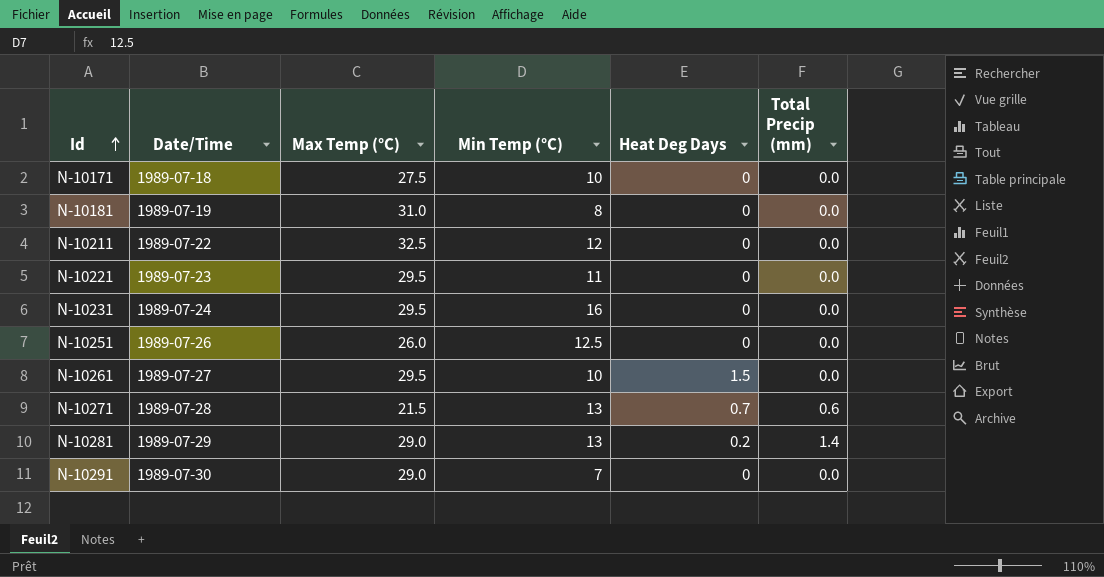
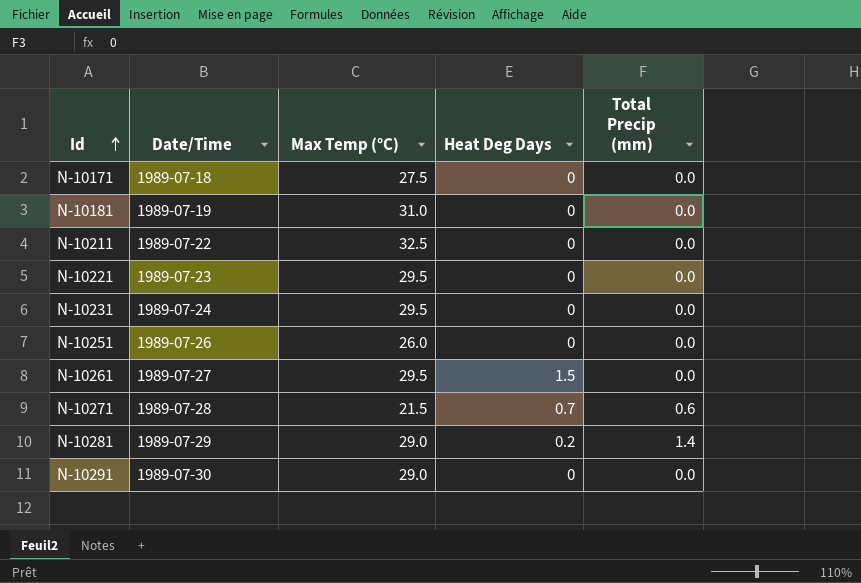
column Min Temp (°C) | position: 4 -> none

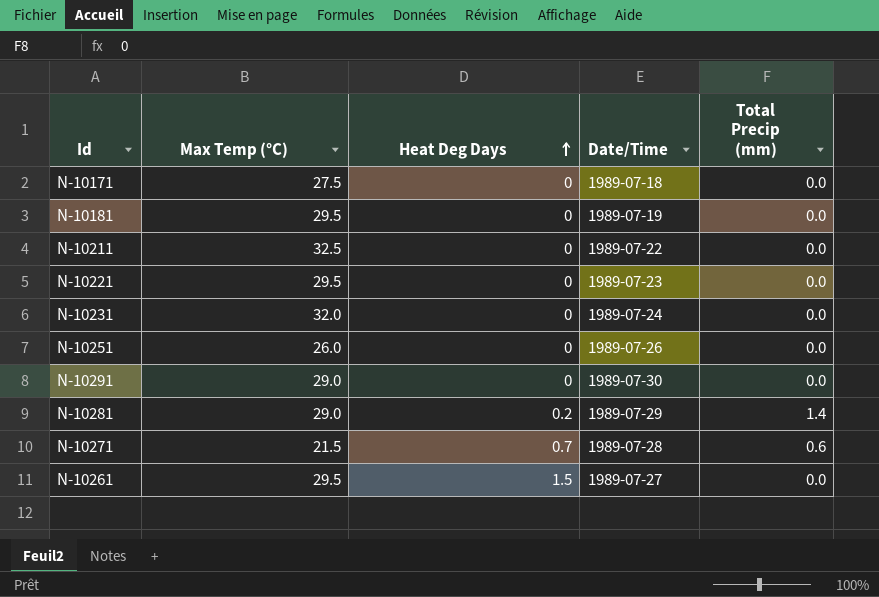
row order: Id ascending -> Heat Deg Days ascending
column Date/Time | position: 2 -> 4
N-10181 | Max Temp (°C): 31.0 -> 29.5
N-10231 | Max Temp (°C): 29.5 -> 32.0

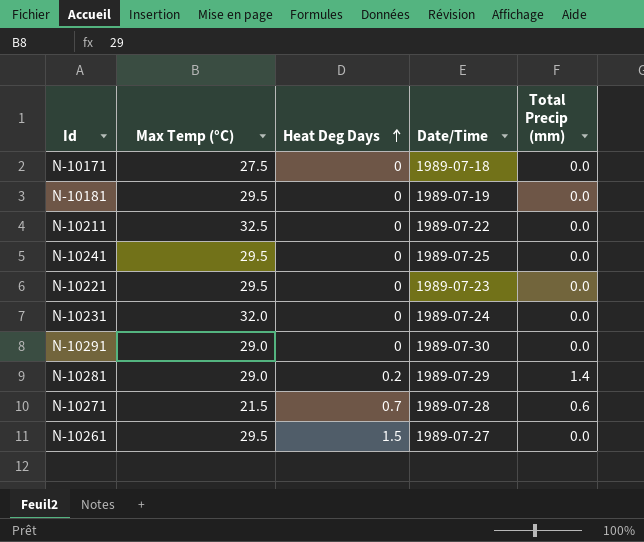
row N-10251: 26.0 | 0 | 1989-07-26 | 0.0 -> none
row N-10241: none -> 29.5 | 0 | 1989-07-25 | 0.0

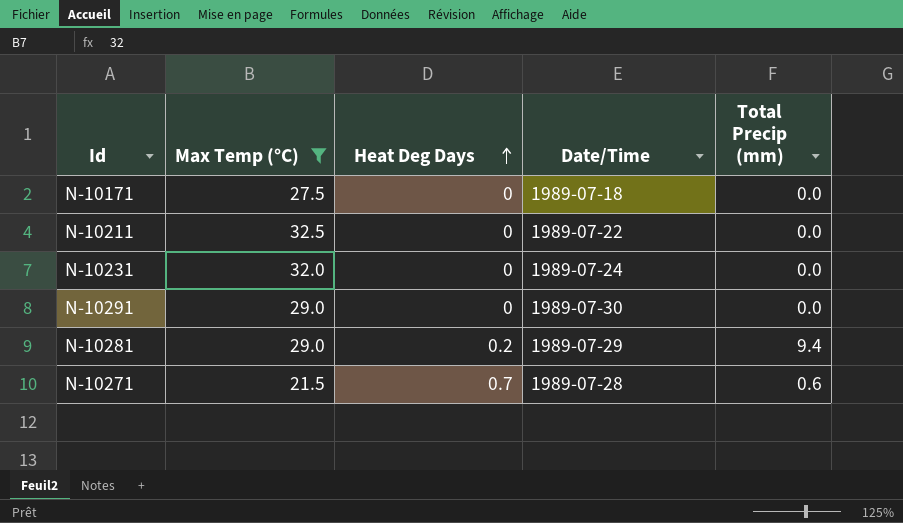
filter: none -> Max Temp (°C) != 29.5
N-10281 | Total Precip (mm): 1.4 -> 9.4

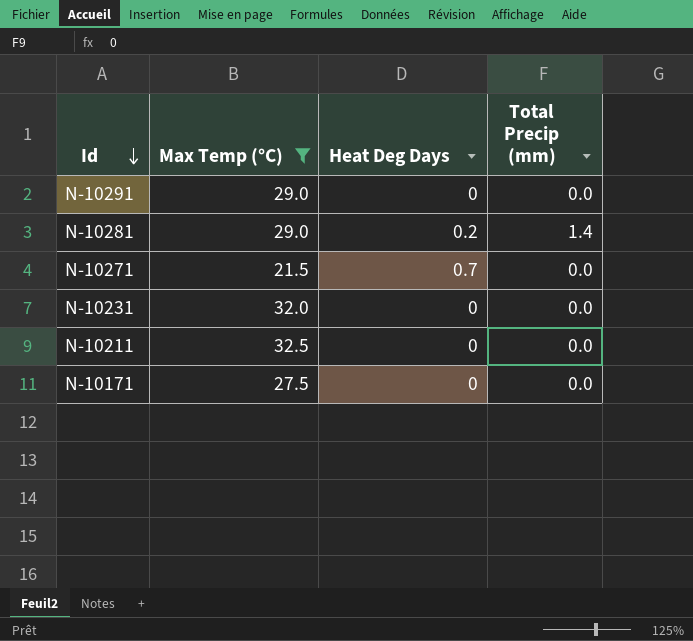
row order: Heat Deg Days ascending -> Id descending
column Date/Time | position: 4 -> none
N-10281 | Total Precip (mm): 9.4 -> 1.4
N-10271 | Total Precip (mm): 0.6 -> 0.0

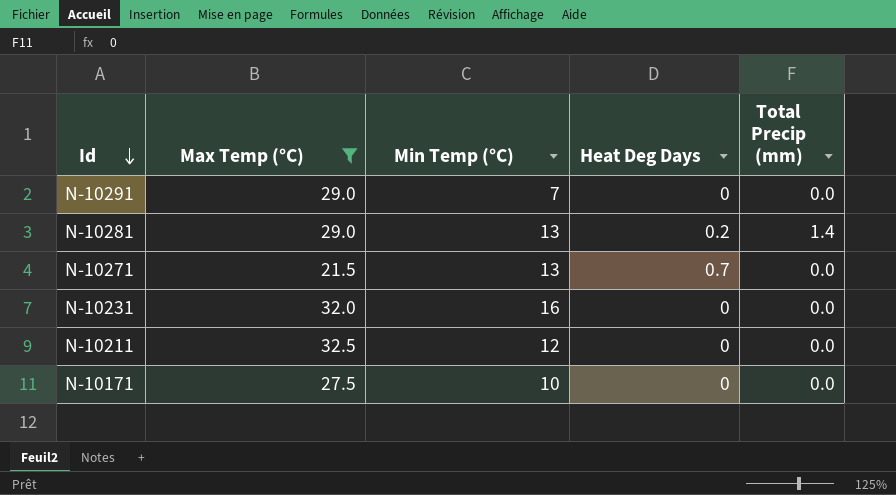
column Min Temp (°C) | position: none -> 3

